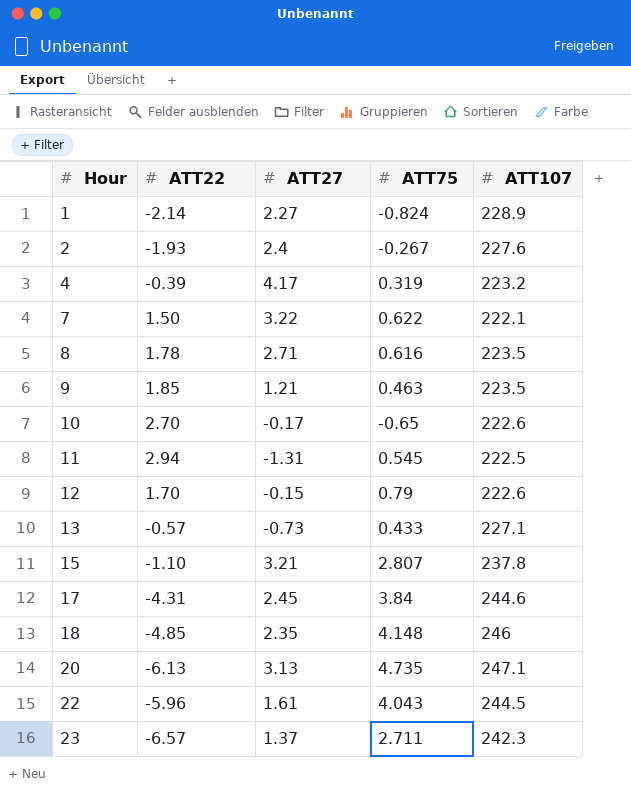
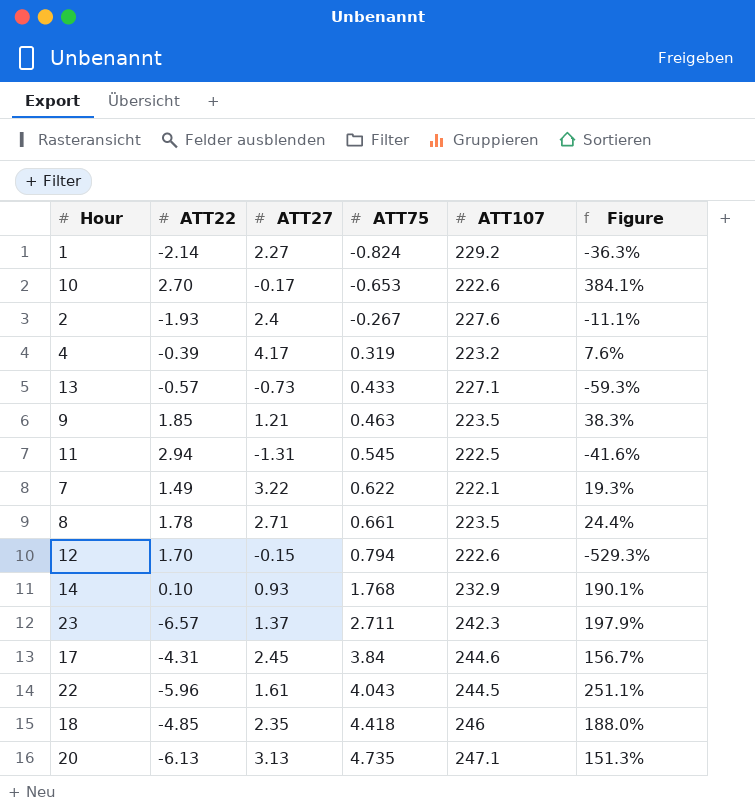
row order: Hour ascending -> ATT75 ascending
column Figure | formula: none -> [ATT75] / [ATT27]
row 15: -1.10 | 3.21 | 2.807 | 237.8 -> none
1 | ATT107: 228.9 -> 229.2
10 | ATT75: -0.65 -> -0.653
7 | ATT22: 1.50 -> 1.49
8 | ATT75: 0.616 -> 0.661
12 | ATT75: 0.79 -> 0.794
row 14: none -> 0.10 | 0.93 | 1.768 | 232.9 | 190.1%
18 | ATT75: 4.148 -> 4.418

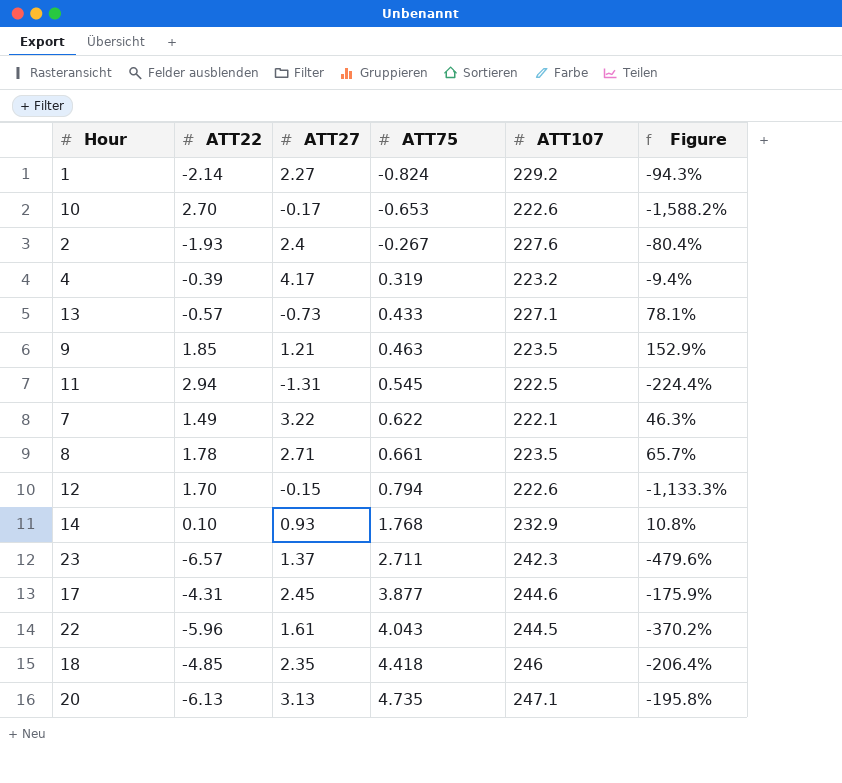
column Figure | formula: [ATT75] / [ATT27] -> [ATT22] / [ATT27]
17 | ATT75: 3.84 -> 3.877

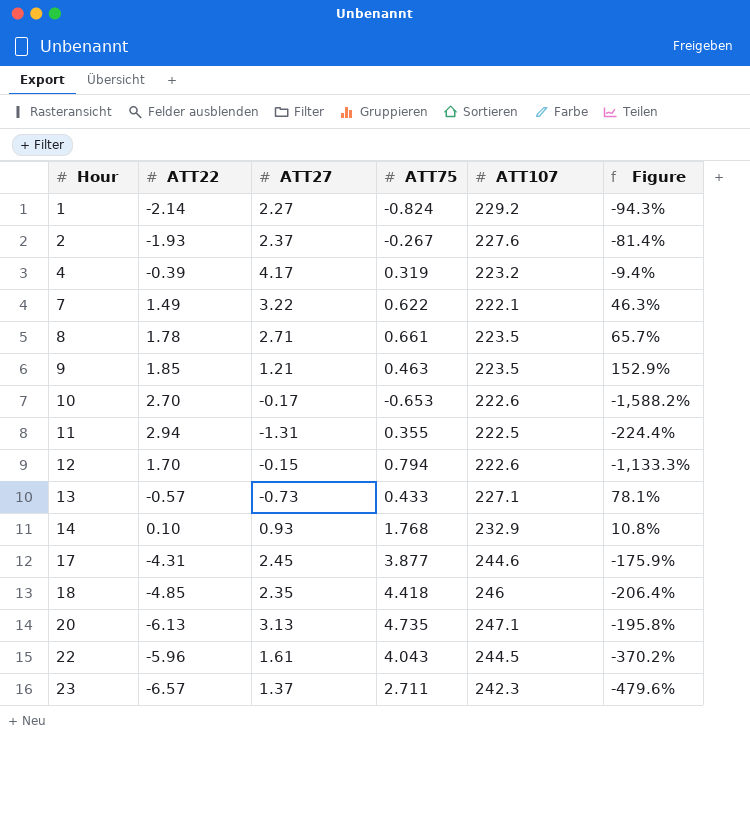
row order: ATT75 ascending -> Hour ascending
2 | ATT27: 2.4 -> 2.37
2 | Figure: -80.4% -> -81.4%
11 | ATT75: 0.545 -> 0.355

